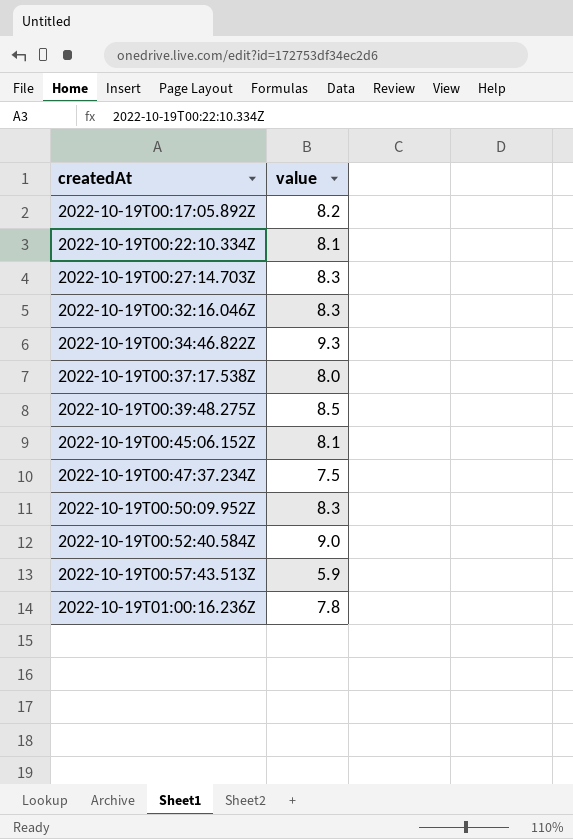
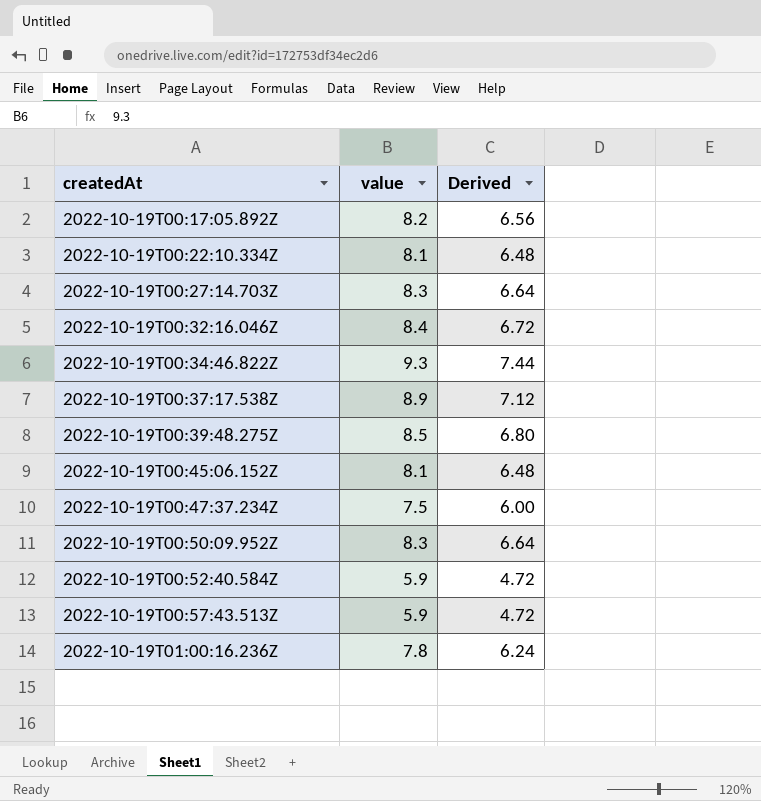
column Derived | formula: none -> [value] * 0.8
2022-10-19T00:32:16.046Z | value: 8.3 -> 8.4
2022-10-19T00:37:17.538Z | value: 8.0 -> 8.9
2022-10-19T00:52:40.584Z | value: 9.0 -> 5.9

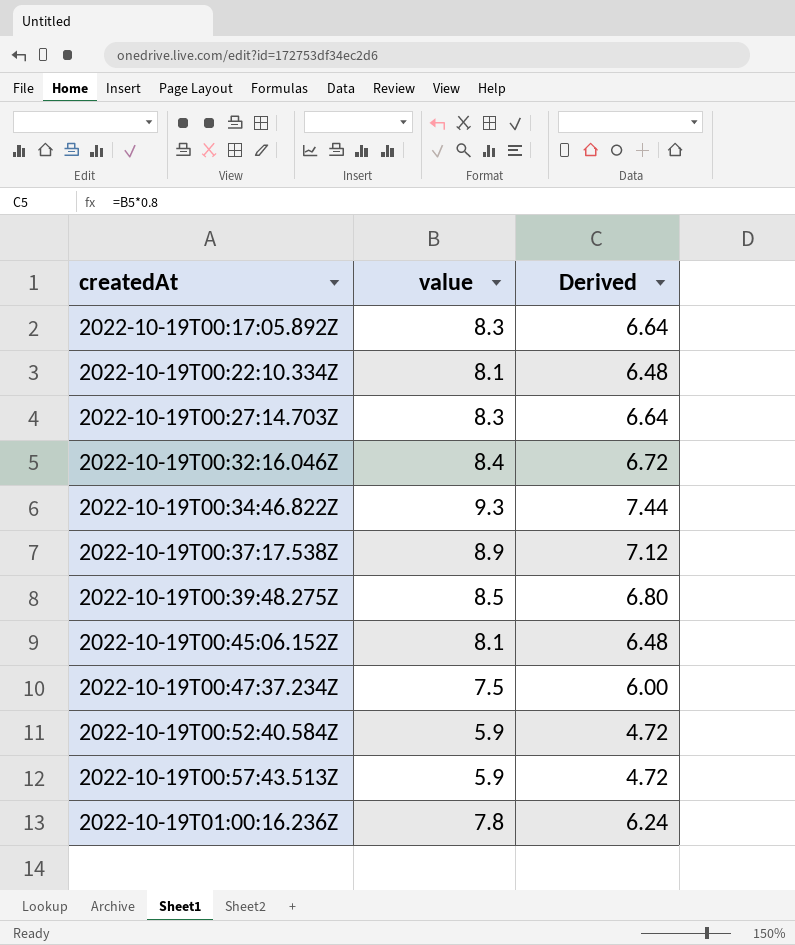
row 2022-10-19T00:50:09.952Z: 8.3 | 6.64 -> none
2022-10-19T00:17:05.892Z | value: 8.2 -> 8.3
2022-10-19T00:17:05.892Z | Derived: 6.56 -> 6.64

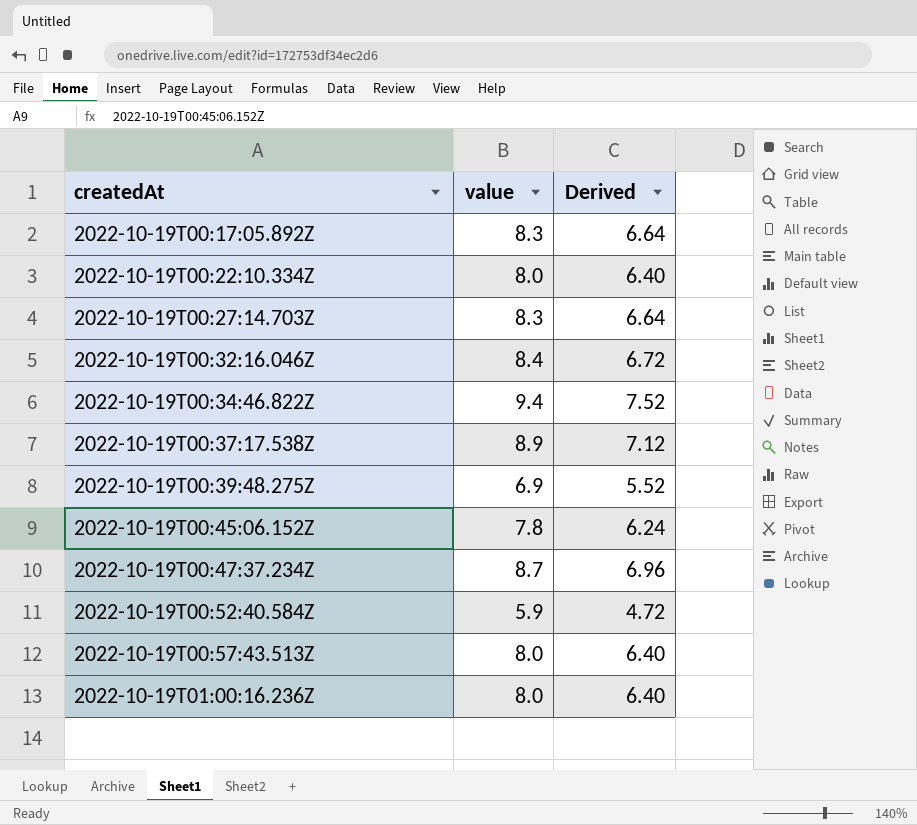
2022-10-19T00:22:10.334Z | value: 8.1 -> 8.0
2022-10-19T00:22:10.334Z | Derived: 6.48 -> 6.40
2022-10-19T00:34:46.822Z | value: 9.3 -> 9.4
2022-10-19T00:34:46.822Z | Derived: 7.44 -> 7.52
2022-10-19T00:39:48.275Z | value: 8.5 -> 6.9
2022-10-19T00:39:48.275Z | Derived: 6.80 -> 5.52
2022-10-19T00:45:06.152Z | value: 8.1 -> 7.8
2022-10-19T00:45:06.152Z | Derived: 6.48 -> 6.24
2022-10-19T00:47:37.234Z | value: 7.5 -> 8.7
2022-10-19T00:47:37.234Z | Derived: 6.00 -> 6.96
2022-10-19T00:57:43.513Z | value: 5.9 -> 8.0
2022-10-19T00:57:43.513Z | Derived: 4.72 -> 6.40
2022-10-19T01:00:16.236Z | value: 7.8 -> 8.0
2022-10-19T01:00:16.236Z | Derived: 6.24 -> 6.40

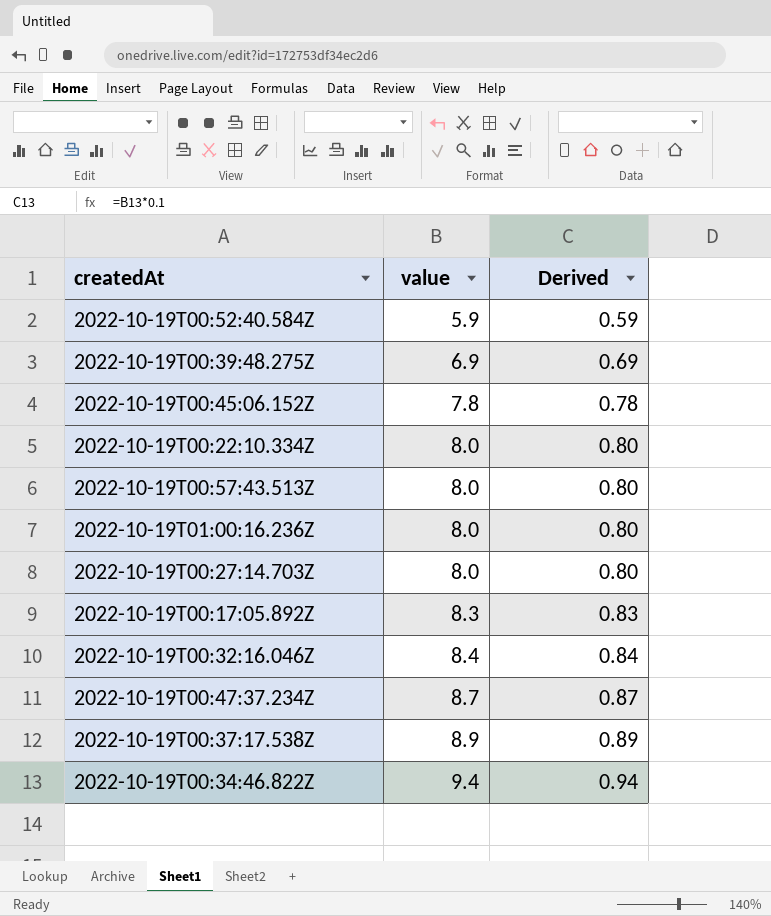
row order: createdAt ascending -> value ascending
column Derived | formula: [value] * 0.8 -> [value] * 0.1
2022-10-19T00:27:14.703Z | value: 8.3 -> 8.0

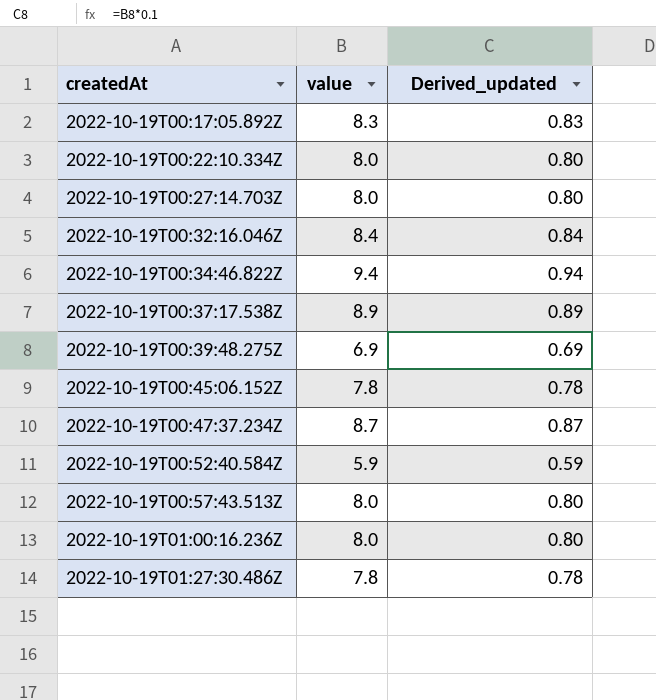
row order: value ascending -> createdAt ascending
column name: Derived -> Derived_updated
row 2022-10-19T01:27:30.486Z: none -> 7.8 | 0.78

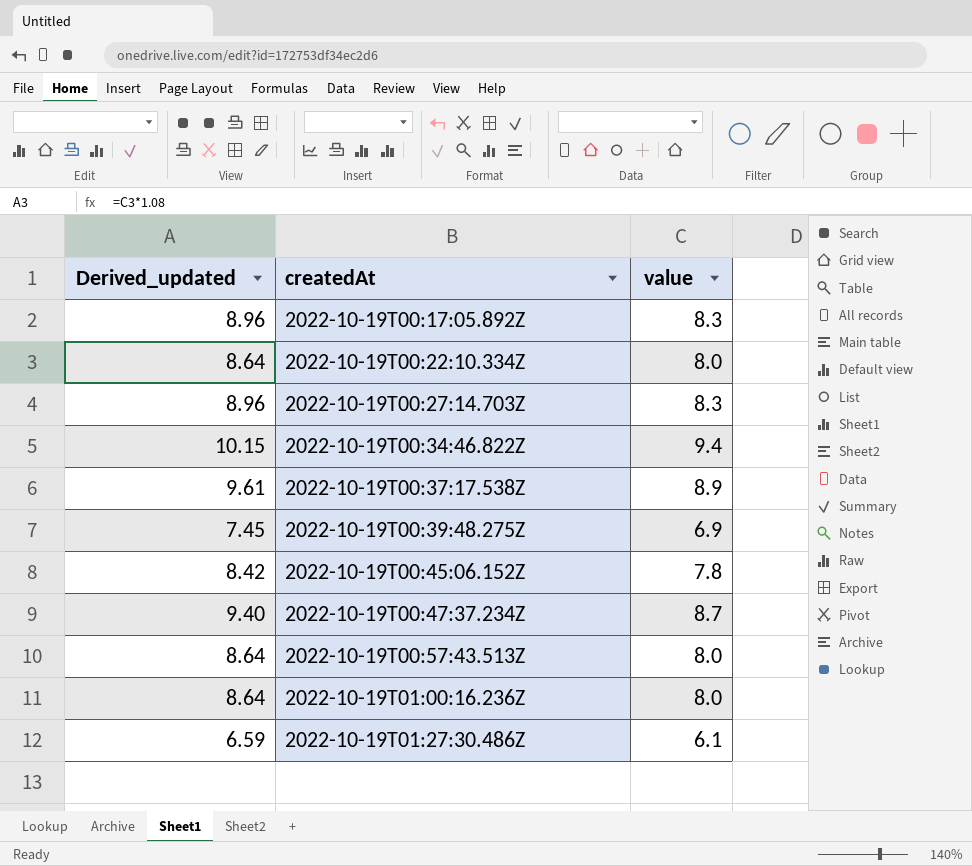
column Derived_updated | formula: [value] * 0.1 -> [value] * 1.08
column Derived_updated | position: 3 -> 1
row 2022-10-19T00:32:16.046Z: 8.4 | 0.84 -> none
row 2022-10-19T00:52:40.584Z: 5.9 | 0.59 -> none
2022-10-19T00:27:14.703Z | value: 8.0 -> 8.3
2022-10-19T01:27:30.486Z | value: 7.8 -> 6.1

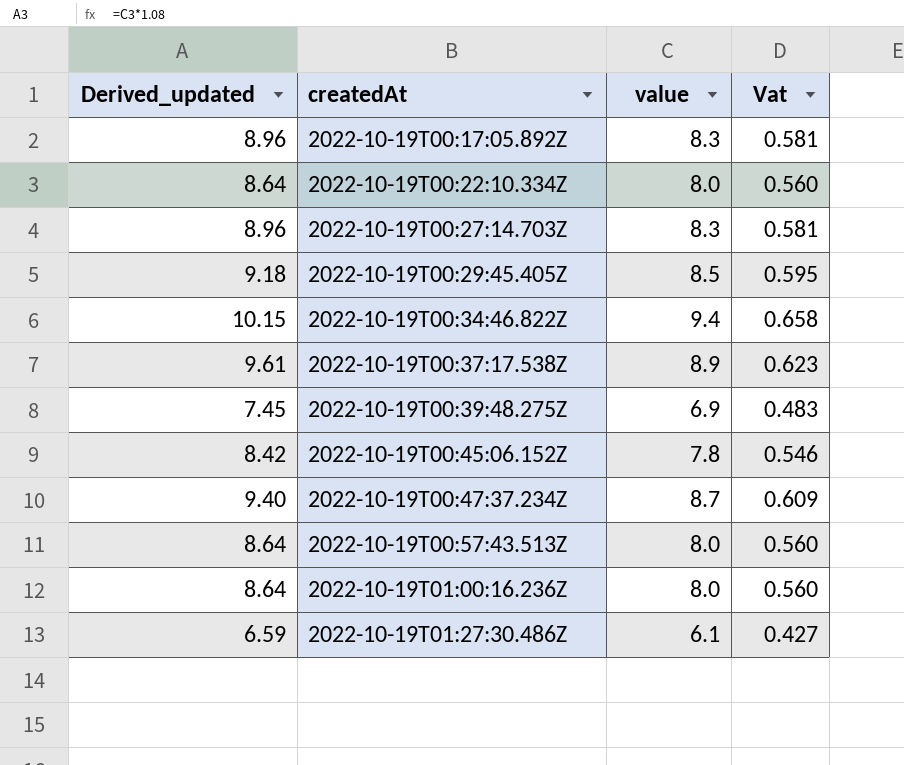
column Vat | formula: none -> [value] * 0.07
row 2022-10-19T00:29:45.405Z: none -> 9.18 | 8.5 | 0.595

